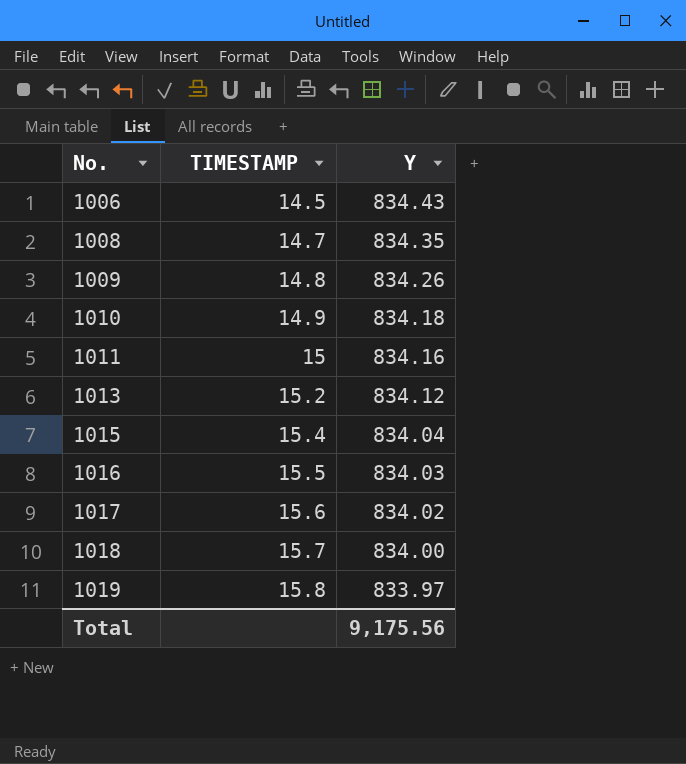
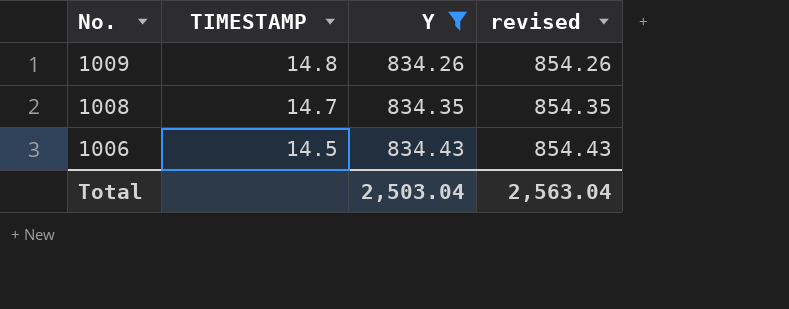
filter: none -> Y >= 834.26
row order: No. ascending -> No. descending
column revised | formula: none -> [Y] + 20
Total | Y: 9,175.56 -> 2,503.04

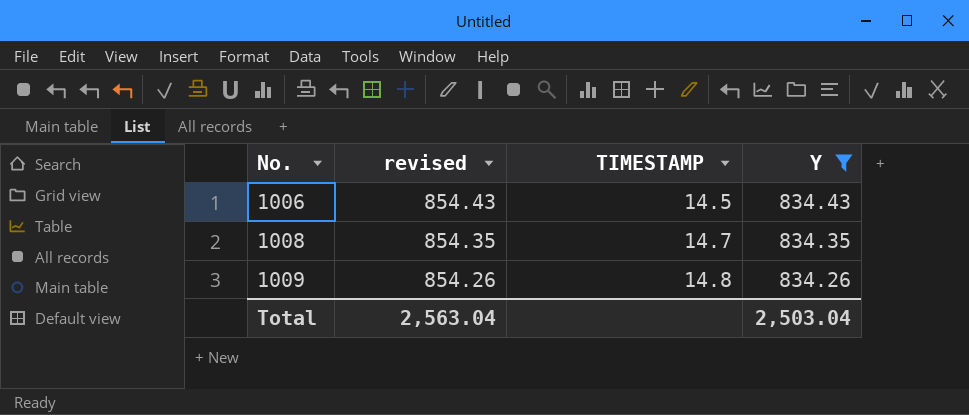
row order: No. descending -> No. ascending
column revised | position: 4 -> 2

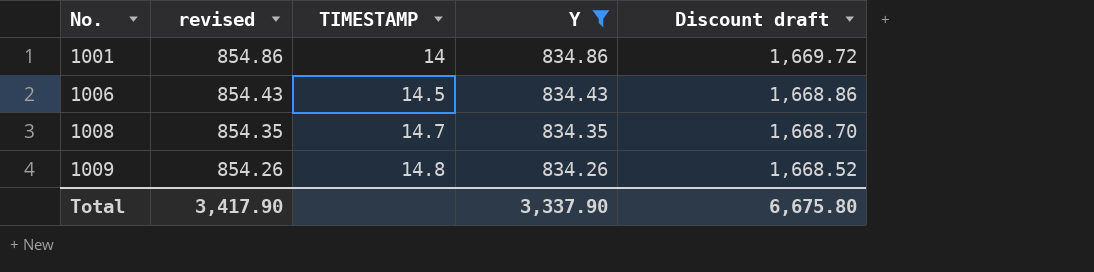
column Discount draft | formula: none -> [Y] * 2
row 1001: none -> 854.86 | 14 | 834.86 | 1,669.72
Total | revised: 2,563.04 -> 3,417.90
Total | Y: 2,503.04 -> 3,337.90

